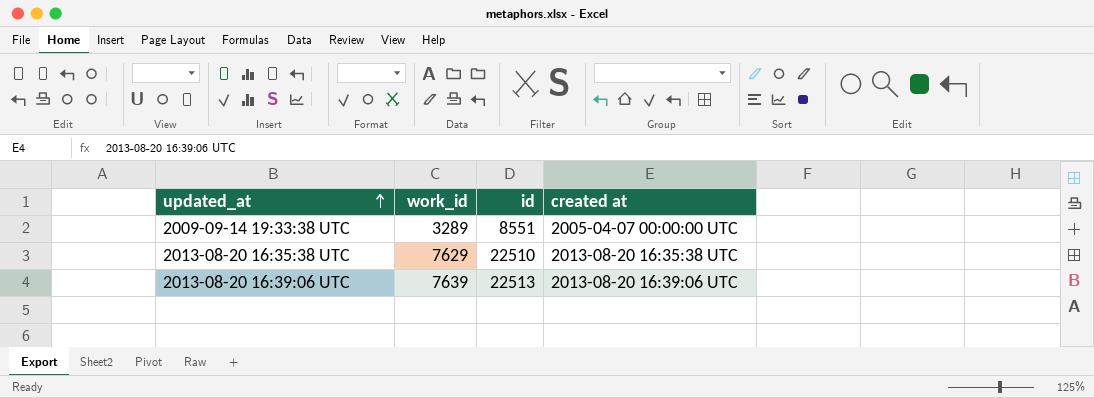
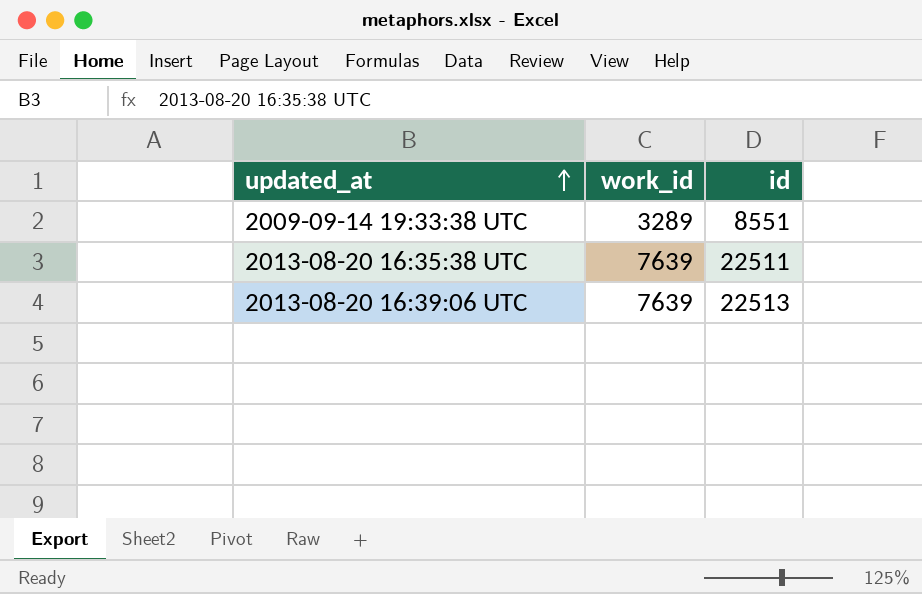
column created at | position: 4 -> none
2013-08-20 16:35:38 UTC | work_id: 7629 -> 7639
2013-08-20 16:35:38 UTC | id: 22510 -> 22511

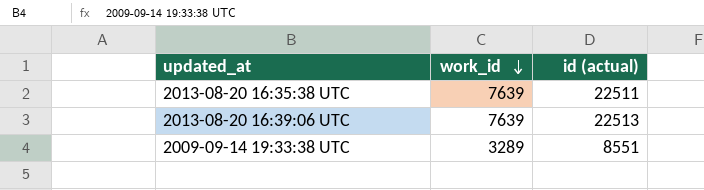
row order: updated_at ascending -> work_id descending
column name: id -> id (actual)

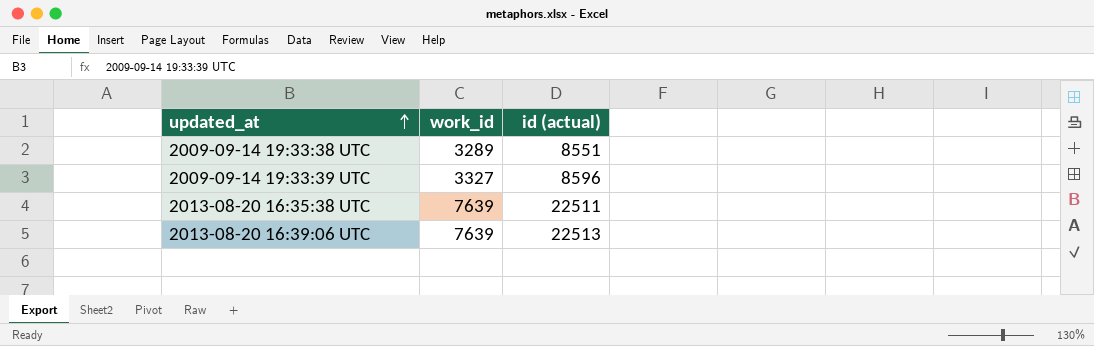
row order: work_id descending -> updated_at ascending
row 2009-09-14 19:33:39 UTC: none -> 3327 | 8596

